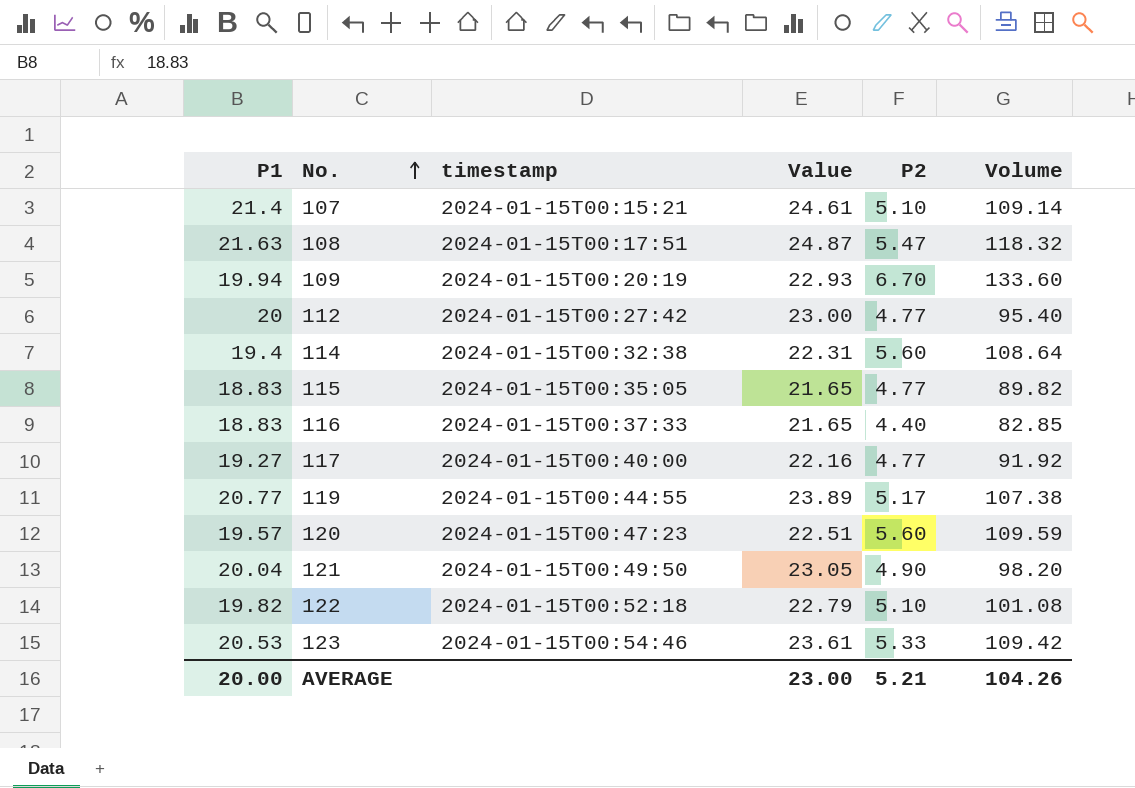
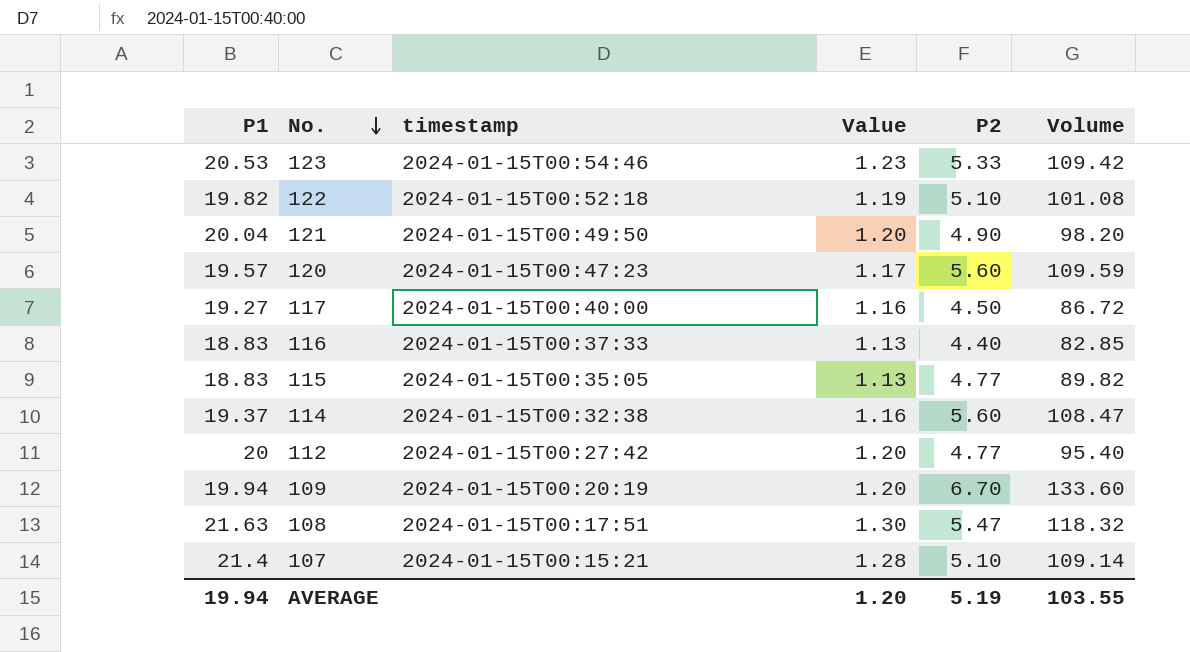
row order: No. ascending -> No. descending
column Value | formula: [P1] * 1.15 -> [P1] * 0.06
row 119: 20.77 | 2024-01-15T00:44:55 | 23.89 | 5.17 | 107.38 -> none
117 | P2: 4.77 -> 4.50
117 | Volume: 91.92 -> 86.72
114 | P1: 19.4 -> 19.37
114 | Volume: 108.64 -> 108.47
AVERAGE | P1: 20.00 -> 19.94
AVERAGE | Value: 23.00 -> 1.20
AVERAGE | P2: 5.21 -> 5.19
AVERAGE | Volume: 104.26 -> 103.55

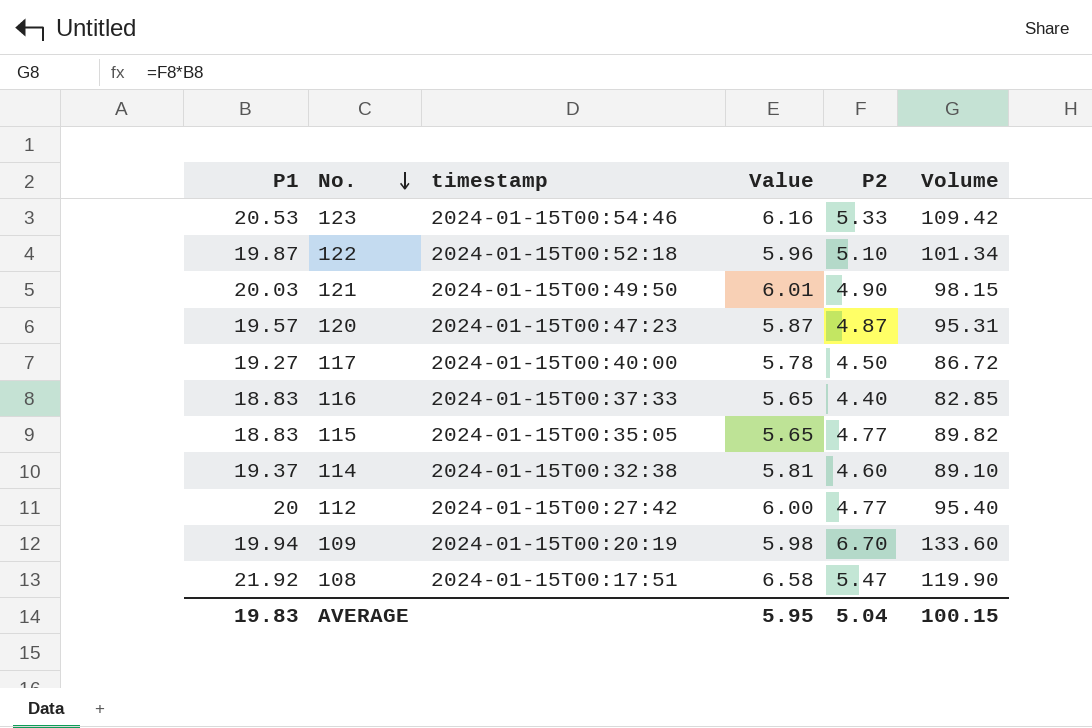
column Value | formula: [P1] * 0.06 -> [P1] * 0.3
row 107: 21.4 | 2024-01-15T00:15:21 | 1.28 | 5.10 | 109.14 -> none
122 | P1: 19.82 -> 19.87
122 | Volume: 101.08 -> 101.34
121 | P1: 20.04 -> 20.03
121 | Volume: 98.20 -> 98.15
120 | P2: 5.60 -> 4.87
120 | Volume: 109.59 -> 95.31
114 | P2: 5.60 -> 4.60
114 | Volume: 108.47 -> 89.10
108 | P1: 21.63 -> 21.92
108 | Volume: 118.32 -> 119.90
AVERAGE | P1: 19.94 -> 19.83
AVERAGE | Value: 1.20 -> 5.95
AVERAGE | P2: 5.19 -> 5.04
AVERAGE | Volume: 103.55 -> 100.15

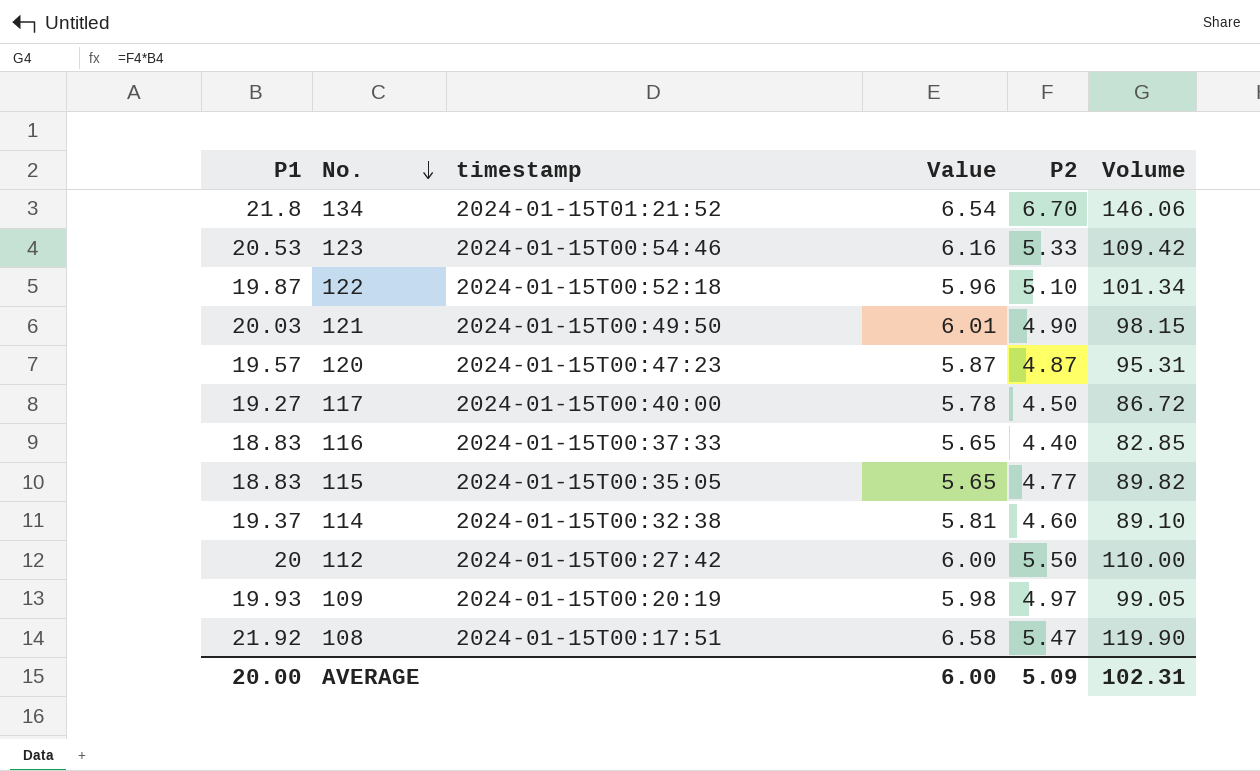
row 134: none -> 21.8 | 2024-01-15T01:21:52 | 6.54 | 6.70 | 146.06
112 | P2: 4.77 -> 5.50
112 | Volume: 95.40 -> 110.00
109 | P1: 19.94 -> 19.93
109 | P2: 6.70 -> 4.97
109 | Volume: 133.60 -> 99.05
AVERAGE | P1: 19.83 -> 20.00
AVERAGE | Value: 5.95 -> 6.00
AVERAGE | P2: 5.04 -> 5.09
AVERAGE | Volume: 100.15 -> 102.31

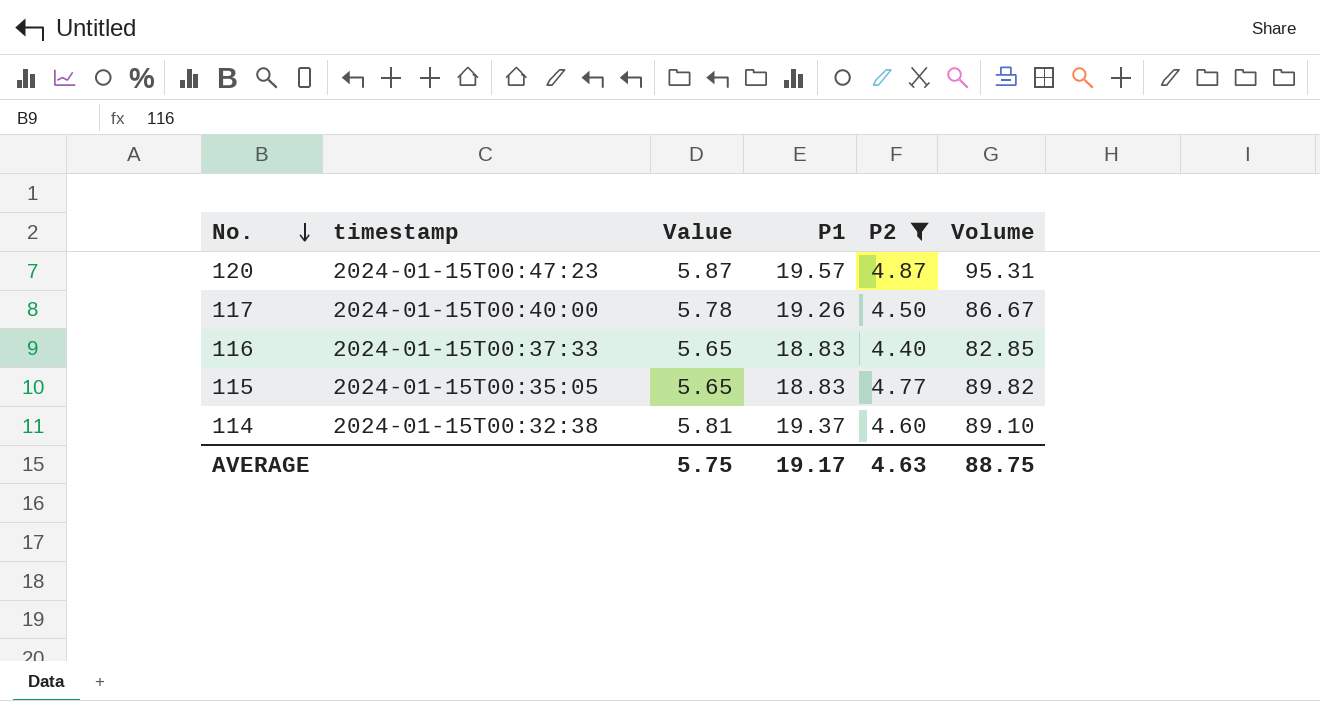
filter: none -> P2 <= 4.87
column P1 | position: 1 -> 4
117 | P1: 19.27 -> 19.26
117 | Volume: 86.72 -> 86.67
AVERAGE | Value: 6.00 -> 5.75
AVERAGE | P1: 20.00 -> 19.17
AVERAGE | P2: 5.09 -> 4.63
AVERAGE | Volume: 102.31 -> 88.75

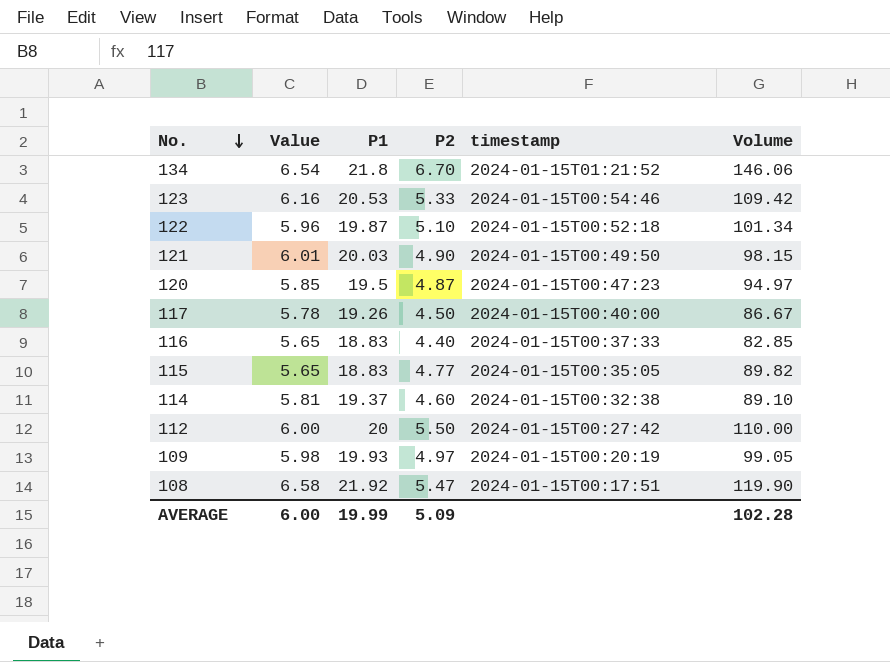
filter: P2 <= 4.87 -> none
column timestamp | position: 2 -> 5
120 | Value: 5.87 -> 5.85
120 | P1: 19.57 -> 19.5
120 | Volume: 95.31 -> 94.97
AVERAGE | Value: 5.75 -> 6.00
AVERAGE | P1: 19.17 -> 19.99
AVERAGE | P2: 4.63 -> 5.09
AVERAGE | Volume: 88.75 -> 102.28

